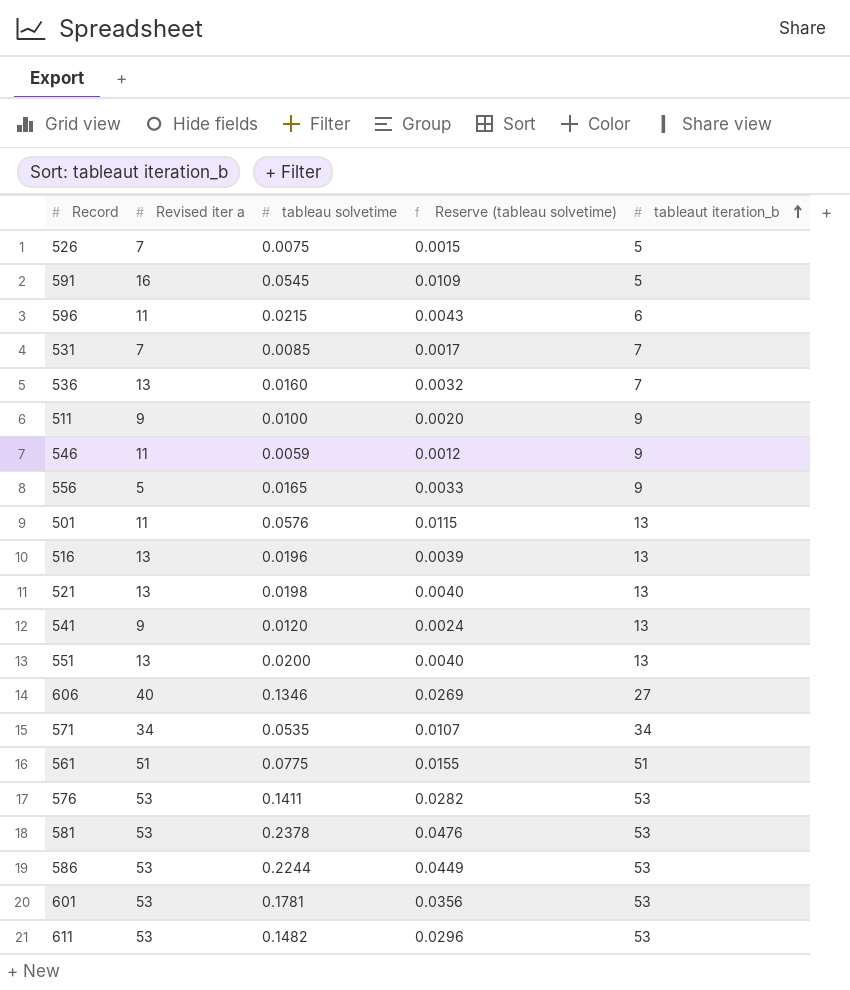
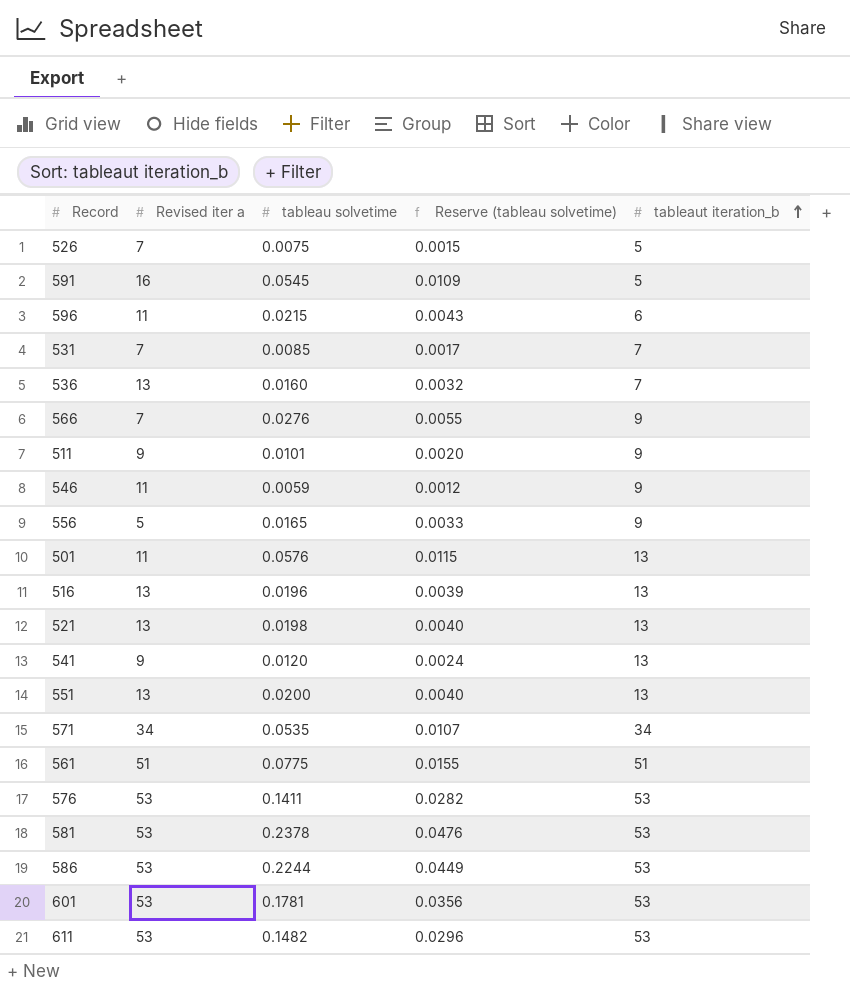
row 606: 40 | 0.1346 | 0.0269 | 27 -> none
row 566: none -> 7 | 0.0276 | 0.0055 | 9
511 | tableau solvetime: 0.0100 -> 0.0101

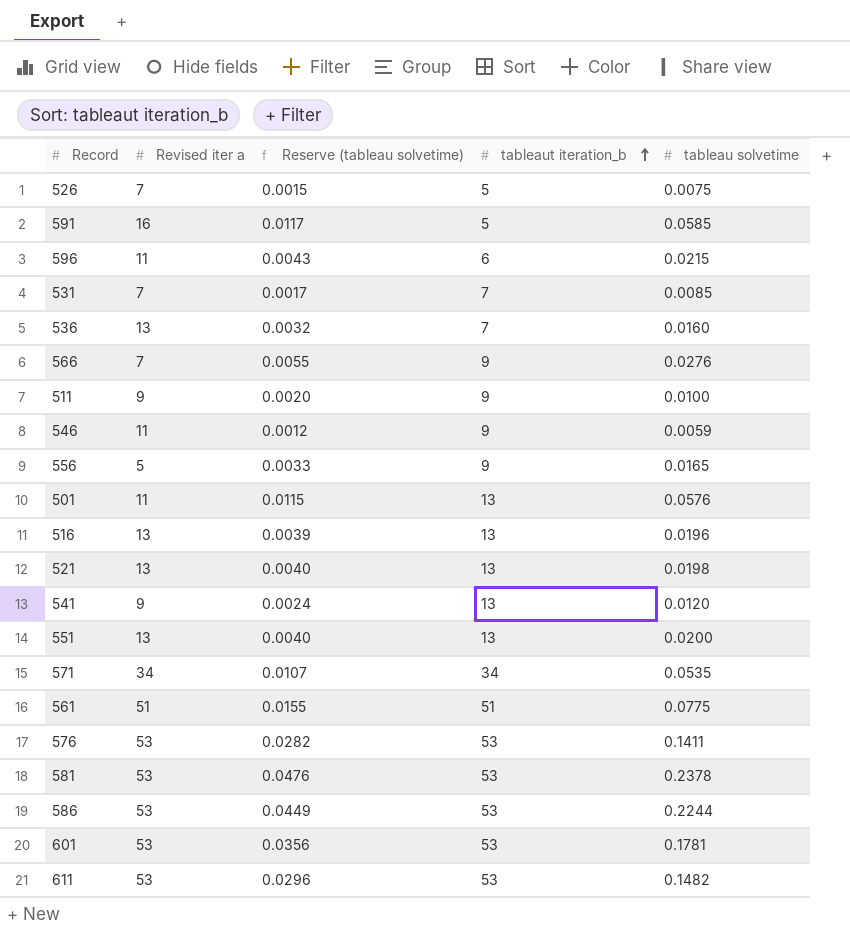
column tableau solvetime | position: 3 -> 5
591 | Reserve (tableau solvetime): 0.0109 -> 0.0117
591 | tableau solvetime: 0.0545 -> 0.0585
511 | tableau solvetime: 0.0101 -> 0.0100

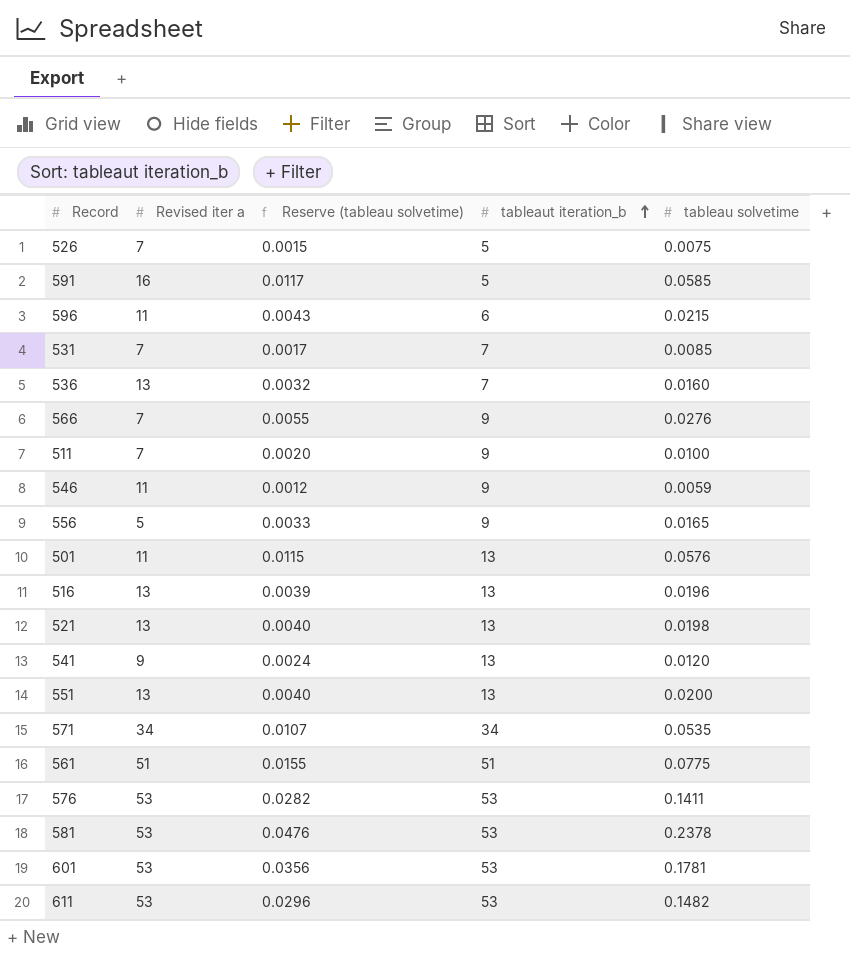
row 586: 53 | 0.0449 | 53 | 0.2244 -> none
511 | Revised iter a: 9 -> 7

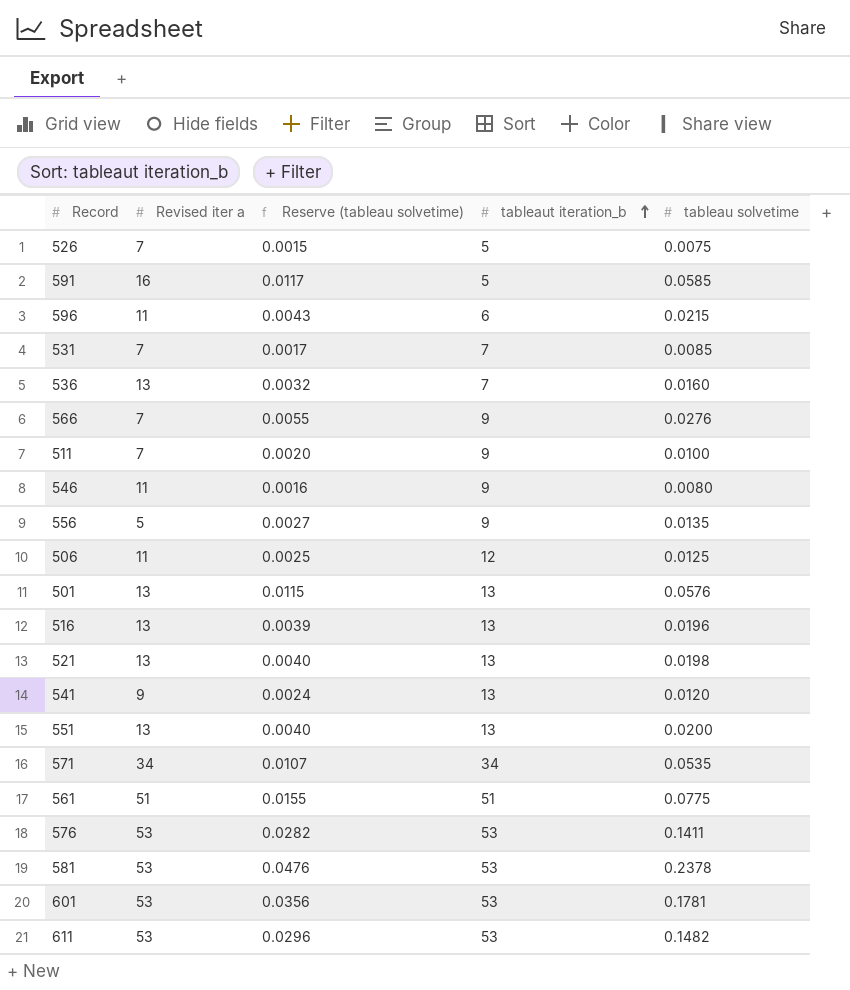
546 | Reserve (tableau solvetime): 0.0012 -> 0.0016
546 | tableau solvetime: 0.0059 -> 0.0080
556 | Reserve (tableau solvetime): 0.0033 -> 0.0027
556 | tableau solvetime: 0.0165 -> 0.0135
row 506: none -> 11 | 0.0025 | 12 | 0.0125
501 | Revised iter a: 11 -> 13

